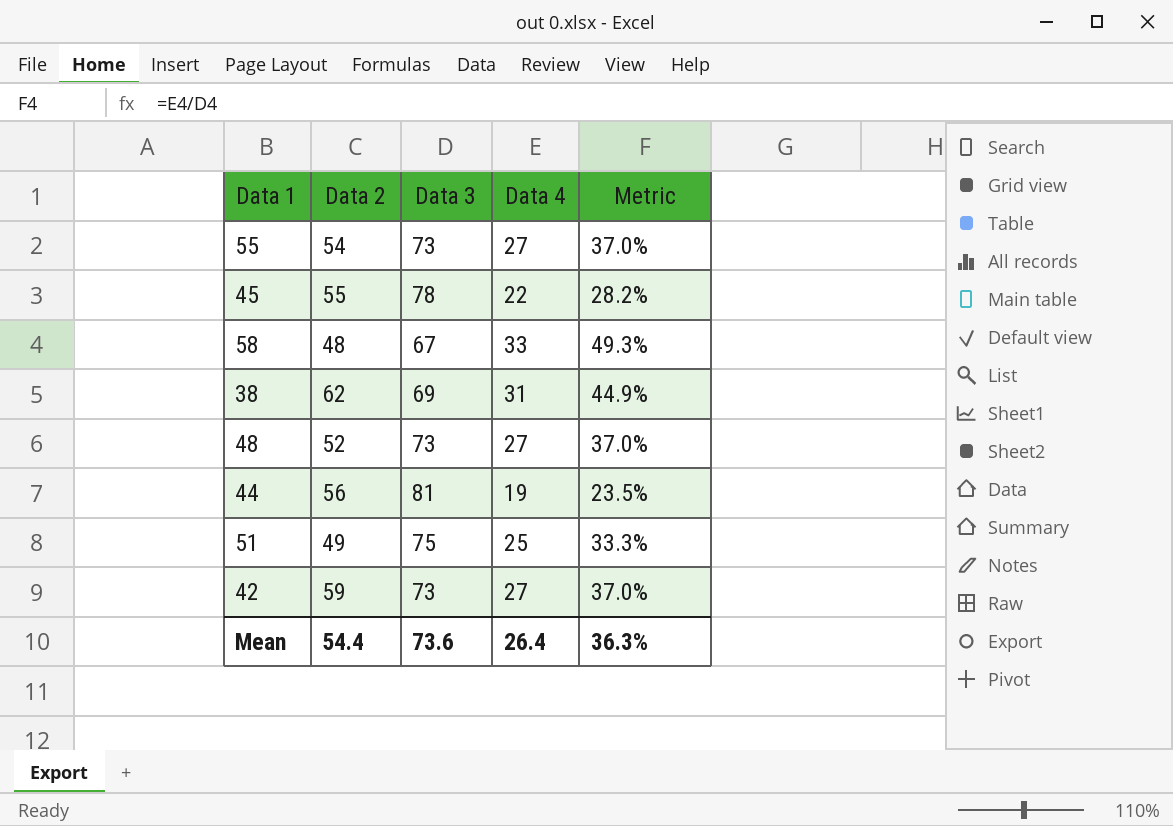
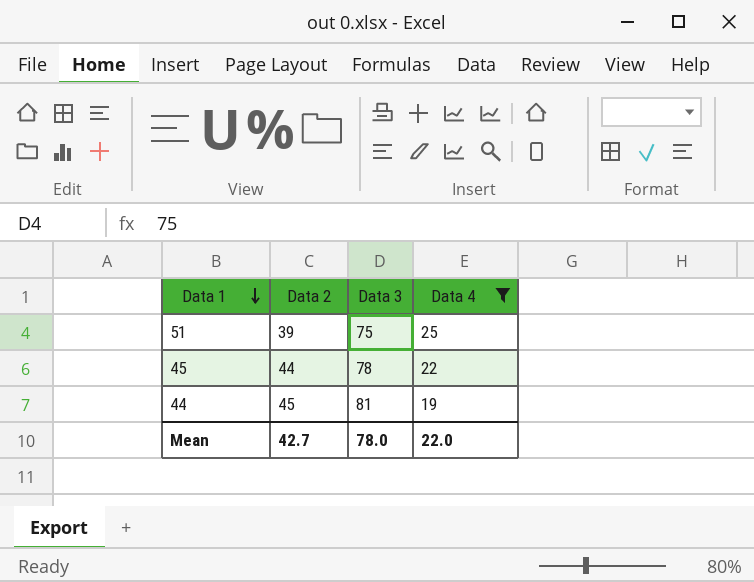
filter: none -> Data 4 <= 25
row order: none -> Data 1 descending
column Metric | formula: [Data 4] / [Data 3] -> none
51 | Data 2: 49 -> 39
45 | Data 2: 55 -> 44
44 | Data 2: 56 -> 45
Mean | Data 2: 54.4 -> 42.7
Mean | Data 3: 73.6 -> 78.0
Mean | Data 4: 26.4 -> 22.0

